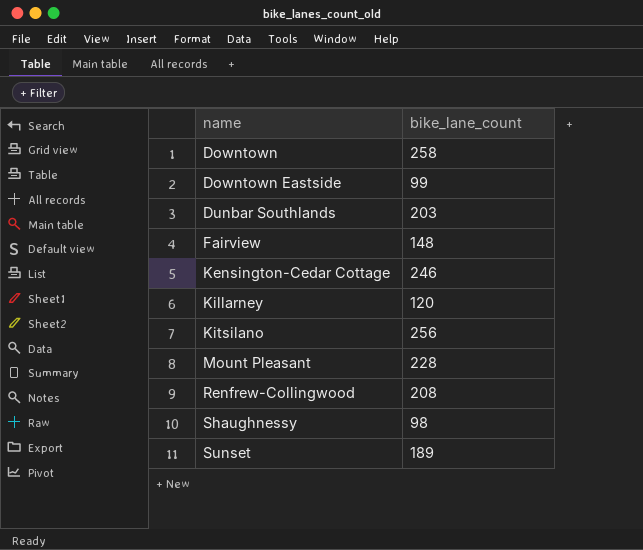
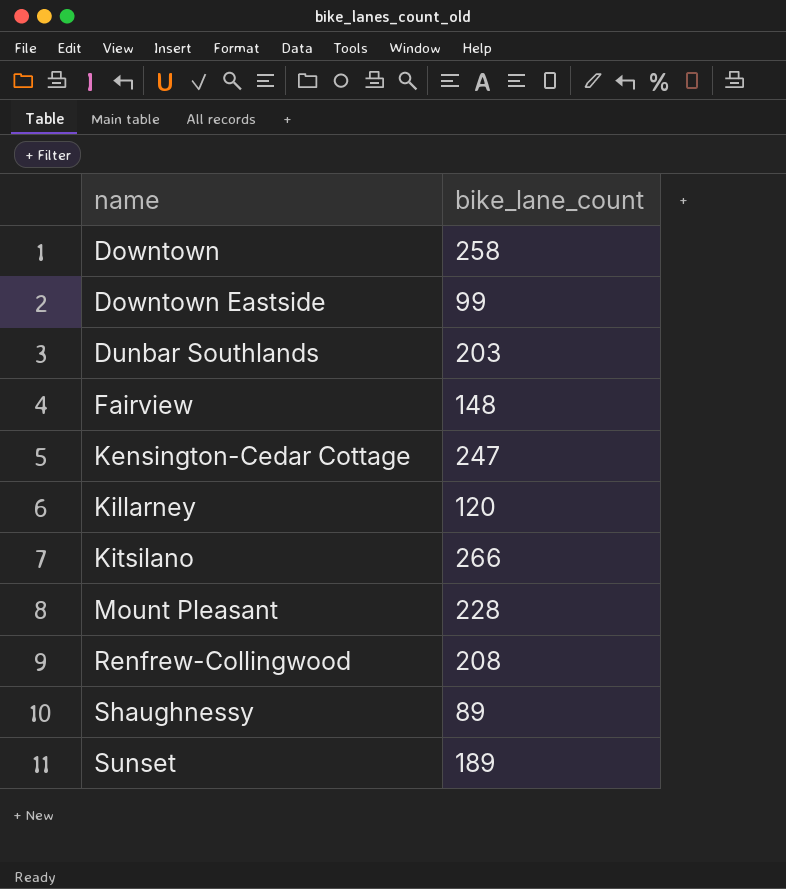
Kensington-Cedar Cottage | bike_lane_count: 246 -> 247
Kitsilano | bike_lane_count: 256 -> 266
Shaughnessy | bike_lane_count: 98 -> 89

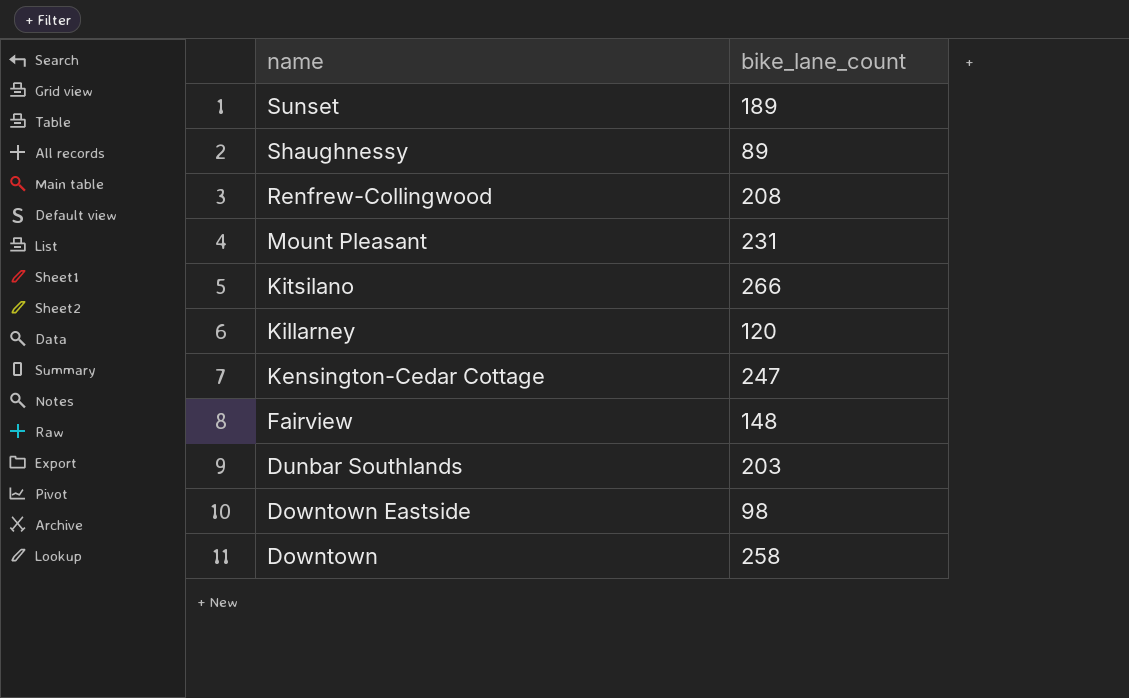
row order: name ascending -> name descending
Mount Pleasant | bike_lane_count: 228 -> 231
Downtown Eastside | bike_lane_count: 99 -> 98

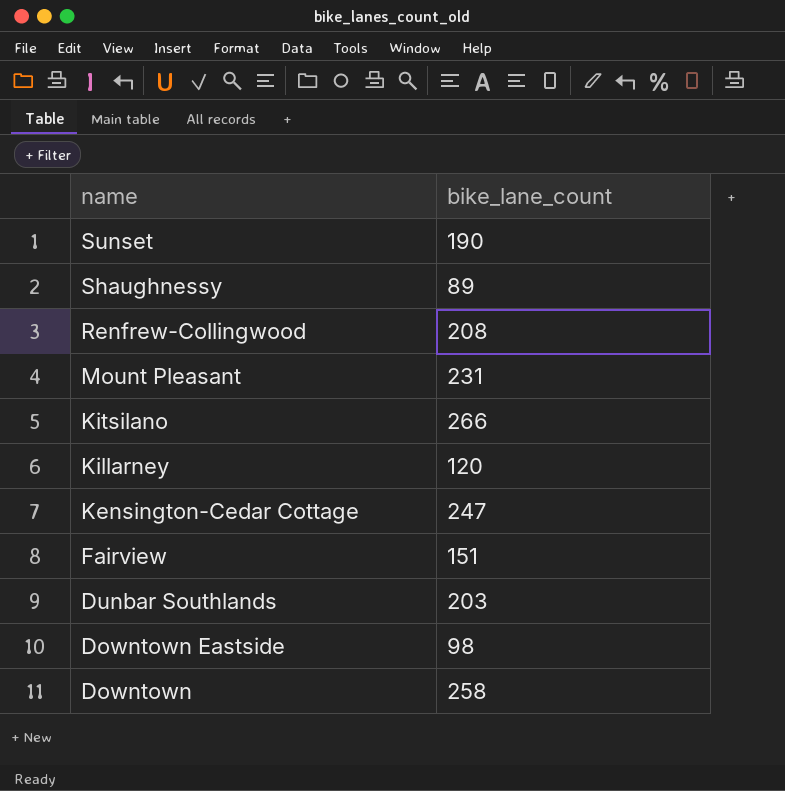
Sunset | bike_lane_count: 189 -> 190
Fairview | bike_lane_count: 148 -> 151

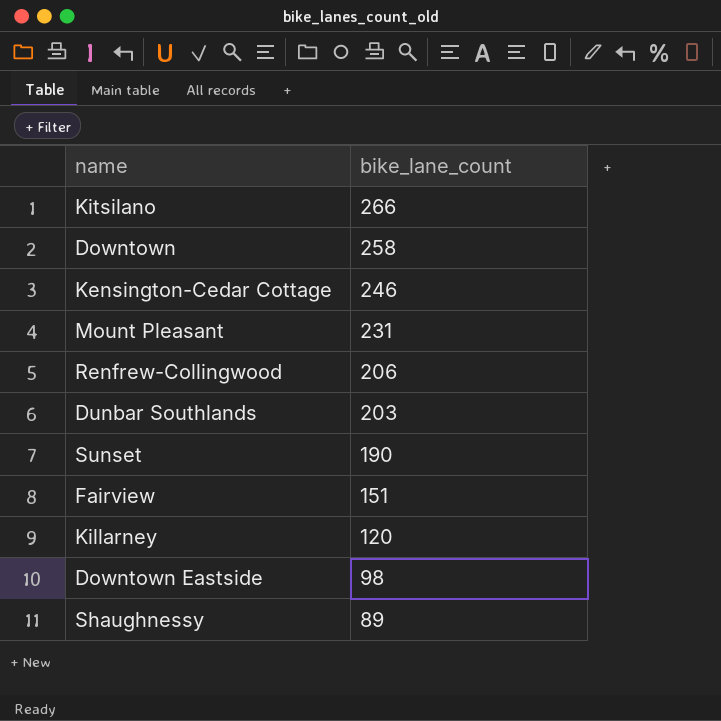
row order: name descending -> bike_lane_count descending
Kensington-Cedar Cottage | bike_lane_count: 247 -> 246
Renfrew-Collingwood | bike_lane_count: 208 -> 206

